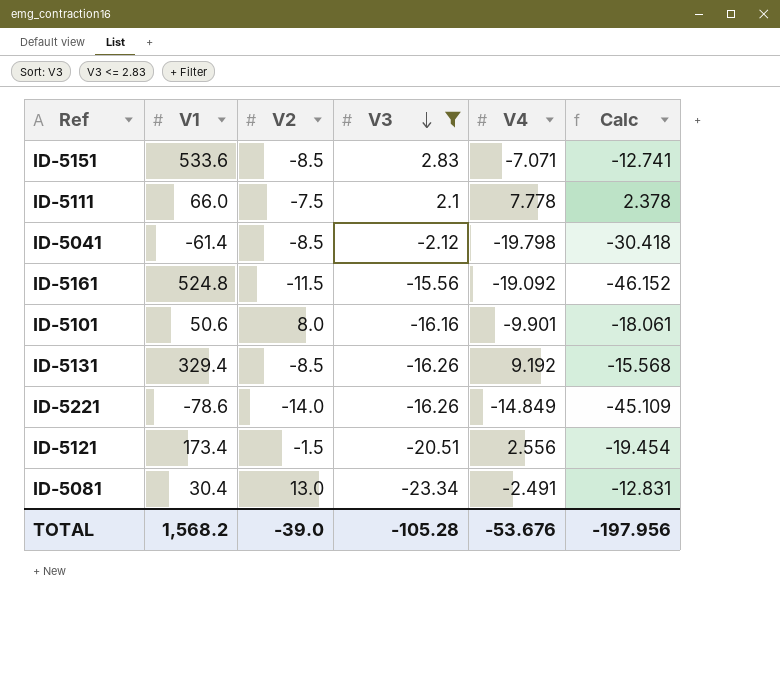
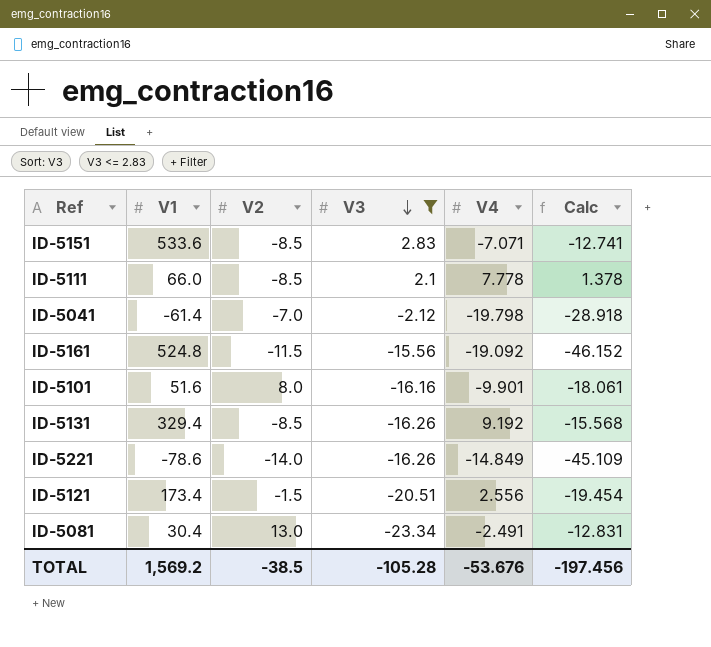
ID-5111 | V2: -7.5 -> -8.5
ID-5111 | Calc: 2.378 -> 1.378
ID-5041 | V2: -8.5 -> -7.0
ID-5041 | Calc: -30.418 -> -28.918
ID-5101 | V1: 50.6 -> 51.6
TOTAL | V1: 1,568.2 -> 1,569.2
TOTAL | V2: -39.0 -> -38.5
TOTAL | Calc: -197.956 -> -197.456

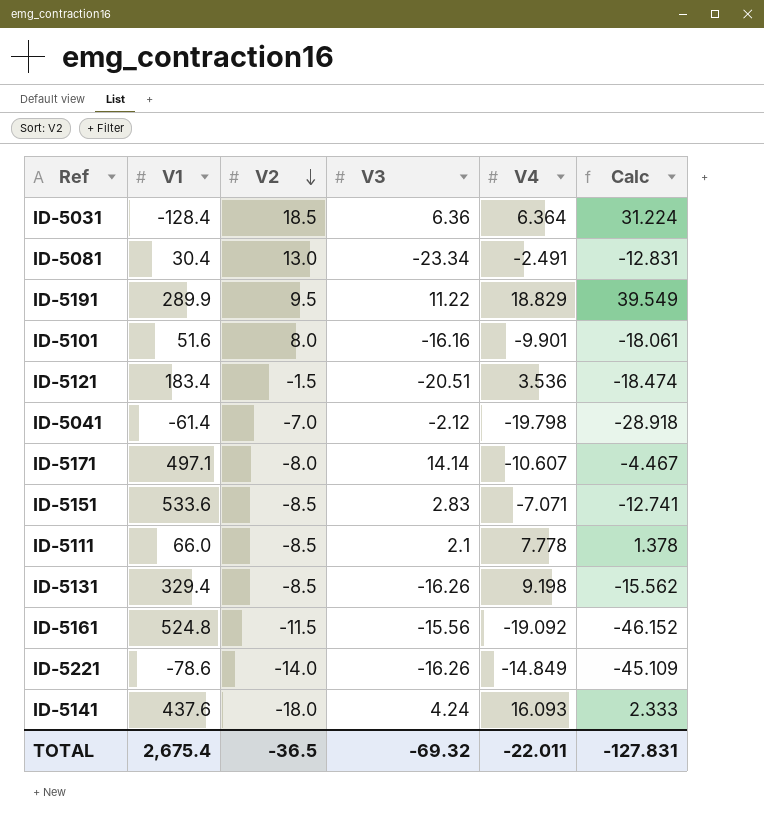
filter: V3 <= 2.83 -> none
row order: V3 descending -> V2 descending
ID-5121 | V1: 173.4 -> 183.4
ID-5121 | V4: 2.556 -> 3.536
ID-5121 | Calc: -19.454 -> -18.474
ID-5131 | V4: 9.192 -> 9.198
ID-5131 | Calc: -15.568 -> -15.562
TOTAL | V1: 1,569.2 -> 2,675.4
TOTAL | V2: -38.5 -> -36.5
TOTAL | V3: -105.28 -> -69.32
TOTAL | V4: -53.676 -> -22.011
TOTAL | Calc: -197.456 -> -127.831

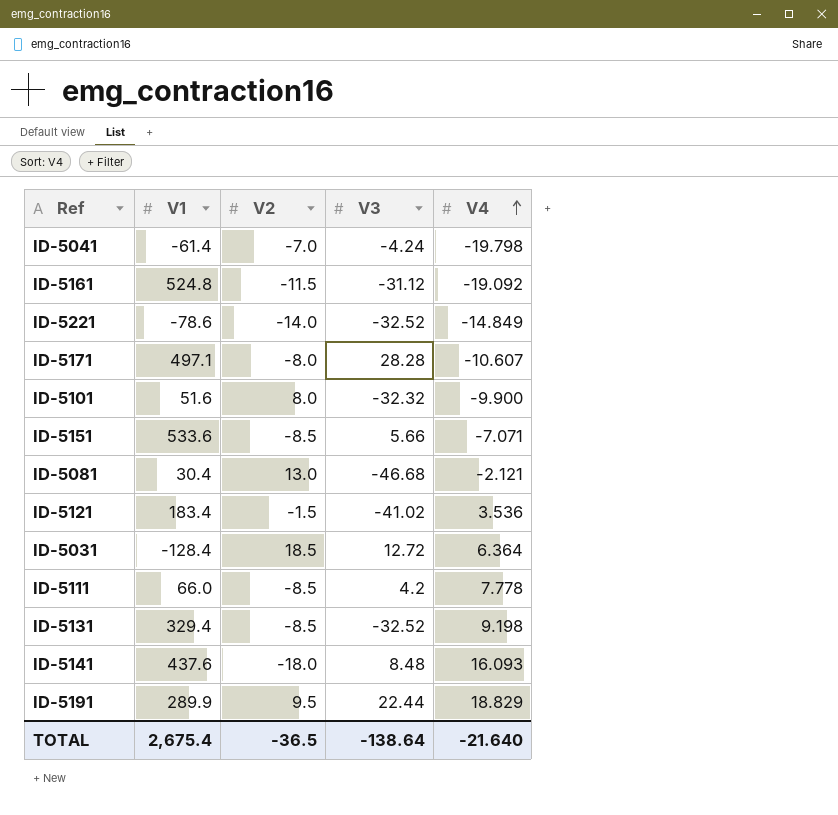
row order: V2 descending -> V4 ascending
column Calc | formula: [V2] + [V3] + [V4] -> none
ID-5041 | V3: -2.12 -> -4.24
ID-5161 | V3: -15.56 -> -31.12
ID-5221 | V3: -16.26 -> -32.52
ID-5171 | V3: 14.14 -> 28.28
ID-5101 | V3: -16.16 -> -32.32
ID-5101 | V4: -9.901 -> -9.900
ID-5151 | V3: 2.83 -> 5.66
ID-5081 | V3: -23.34 -> -46.68
ID-5081 | V4: -2.491 -> -2.121
ID-5121 | V3: -20.51 -> -41.02
ID-5031 | V3: 6.36 -> 12.72
ID-5111 | V3: 2.1 -> 4.2
ID-5131 | V3: -16.26 -> -32.52
ID-5141 | V3: 4.24 -> 8.48
ID-5191 | V3: 11.22 -> 22.44
TOTAL | V3: -69.32 -> -138.64
TOTAL | V4: -22.011 -> -21.640

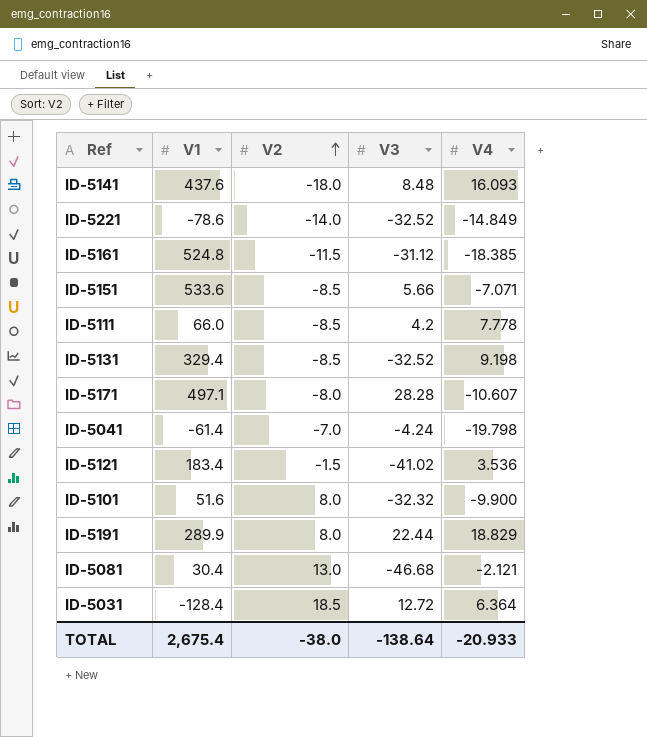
row order: V4 ascending -> V2 ascending
ID-5161 | V4: -19.092 -> -18.385
ID-5191 | V2: 9.5 -> 8.0
TOTAL | V2: -36.5 -> -38.0
TOTAL | V4: -21.640 -> -20.933

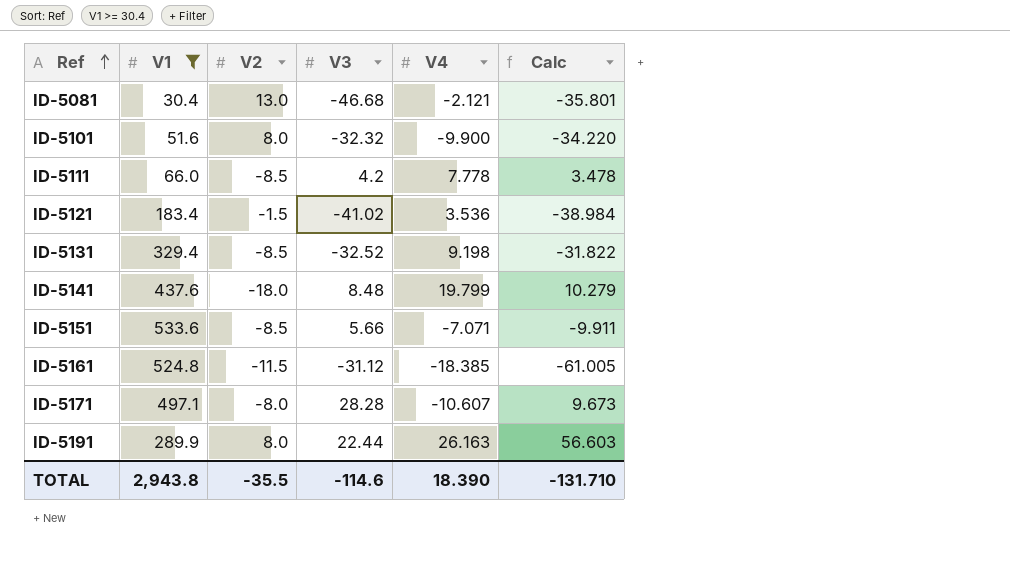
filter: none -> V1 >= 30.4
row order: V2 ascending -> Ref ascending
column Calc | formula: none -> [V2] + [V3] + [V4]
ID-5141 | V4: 16.093 -> 19.799
ID-5191 | V4: 18.829 -> 26.163
TOTAL | V1: 2,675.4 -> 2,943.8
TOTAL | V2: -38.0 -> -35.5
TOTAL | V3: -138.64 -> -114.6
TOTAL | V4: -20.933 -> 18.390

